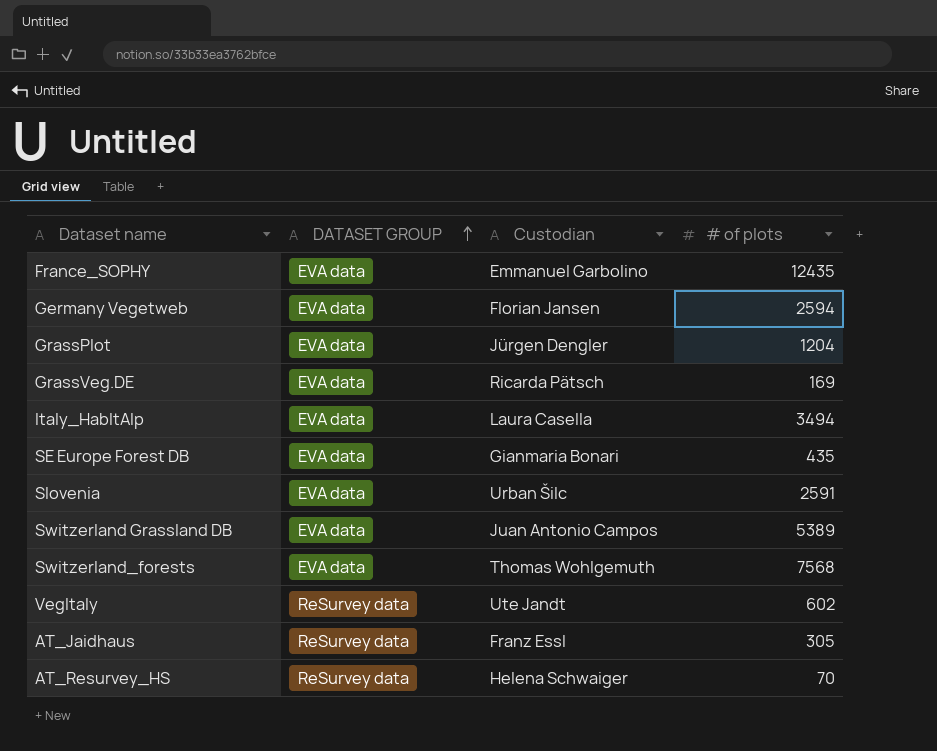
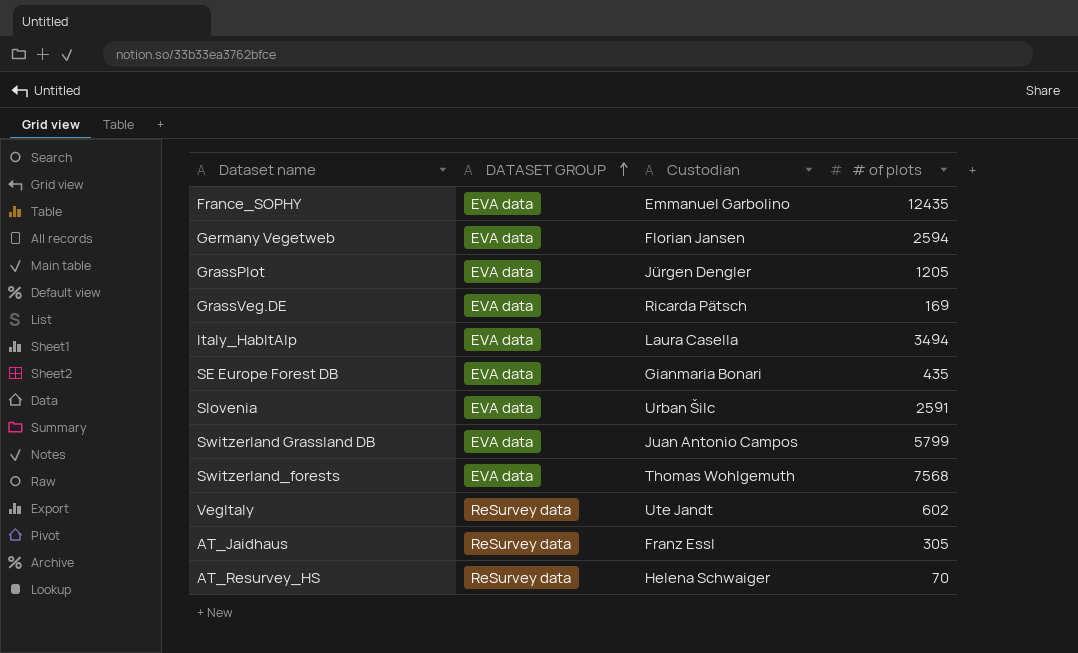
GrassPlot | # of plots: 1204 -> 1205
Switzerland Grassland DB | # of plots: 5389 -> 5799

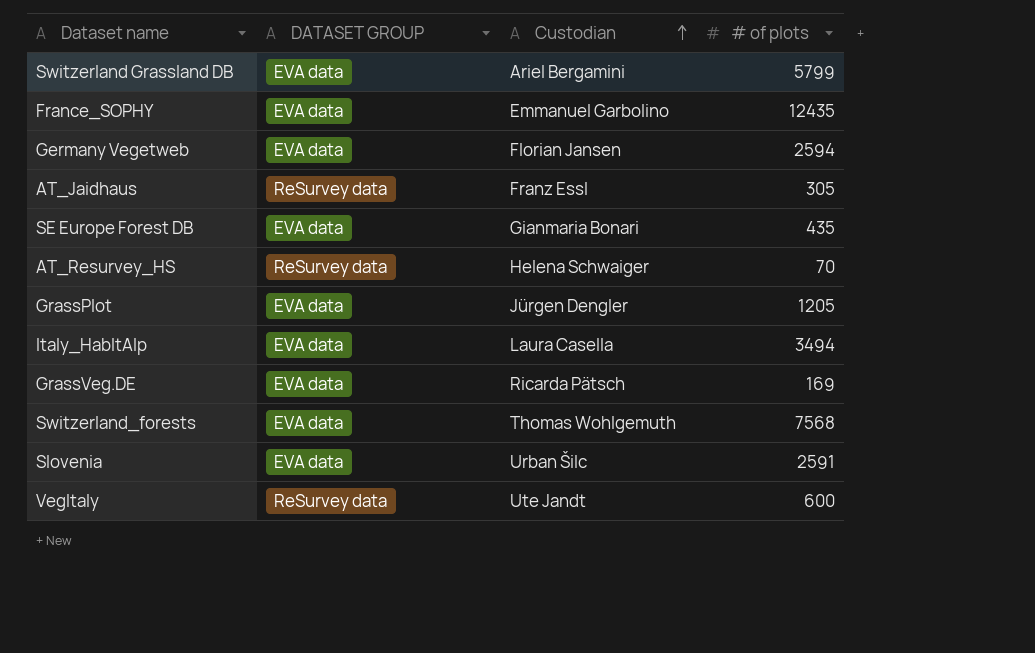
row order: DATASET GROUP ascending -> Custodian ascending
Switzerland Grassland DB | Custodian: Juan Antonio Campos -> Ariel Bergamini
VegItaly | # of plots: 602 -> 600

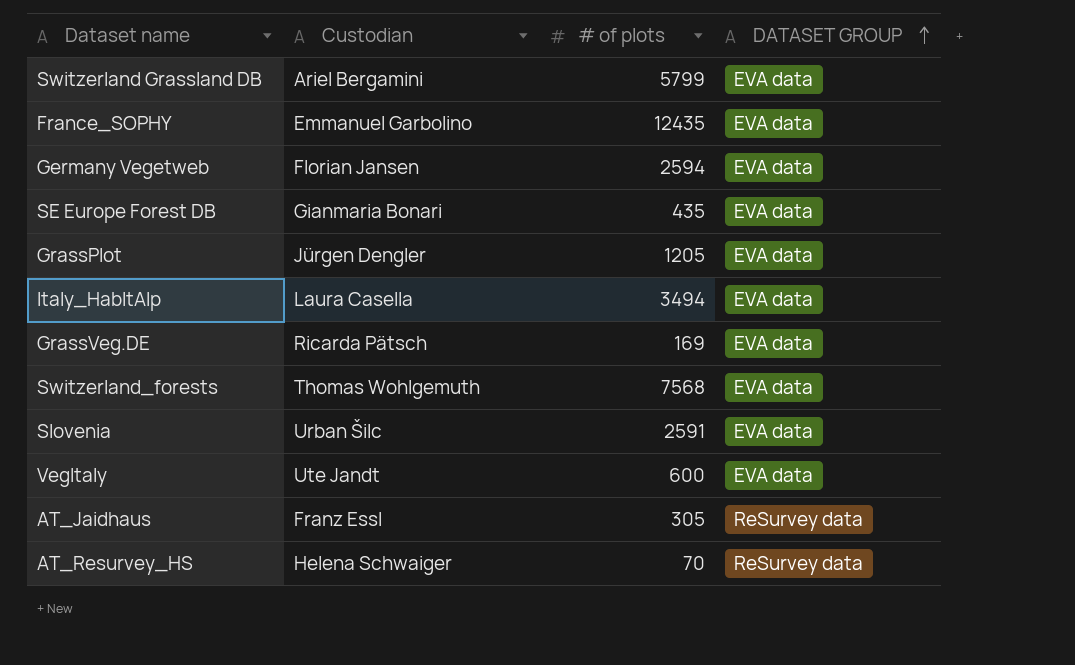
row order: Custodian ascending -> DATASET GROUP ascending
column DATASET GROUP | position: 2 -> 4
VegItaly | DATASET GROUP: ReSurvey data -> EVA data

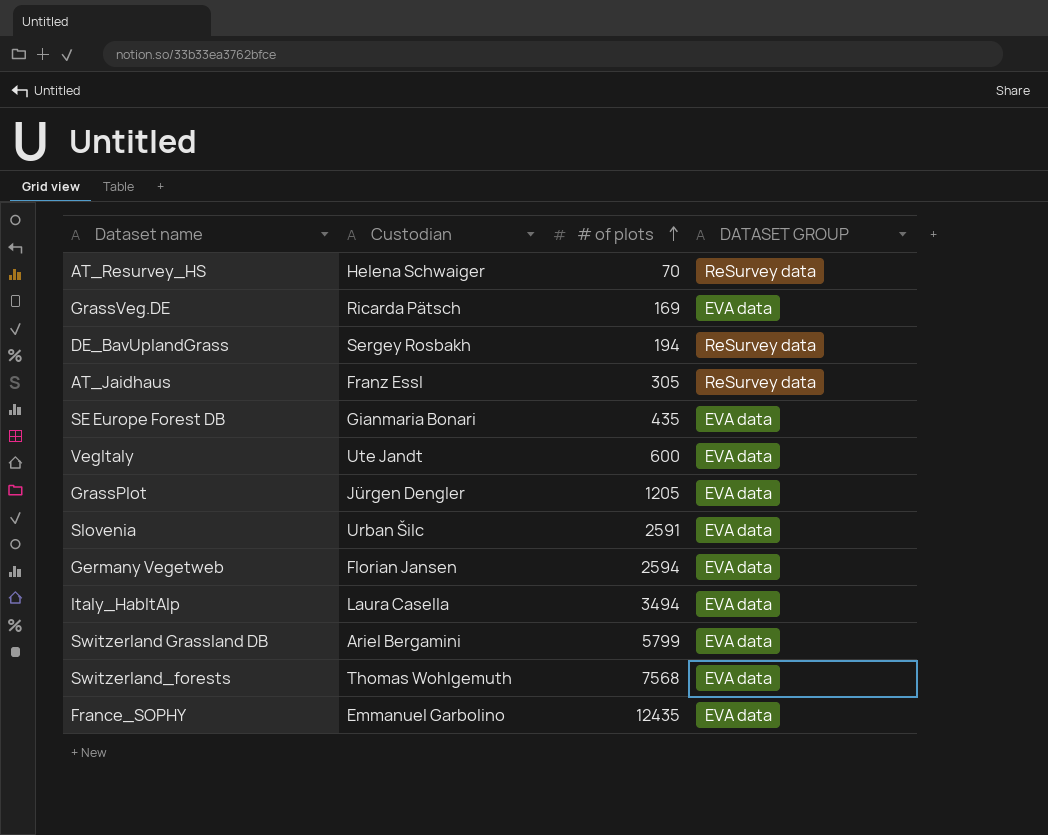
row order: DATASET GROUP ascending -> # of plots ascending
row DE_BavUplandGrass: none -> Sergey Rosbakh | 194 | ReSurvey data

